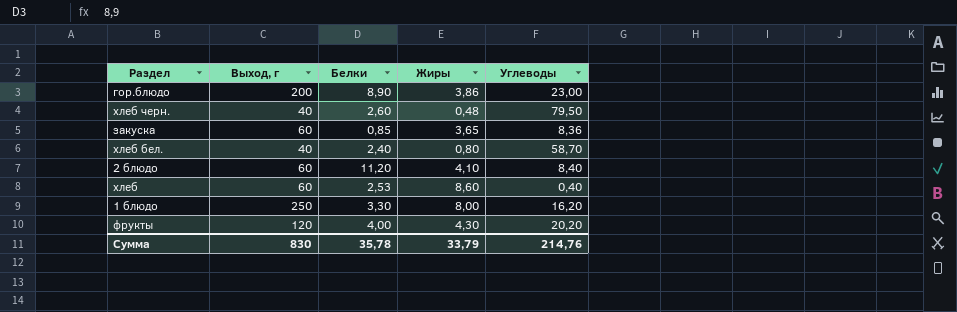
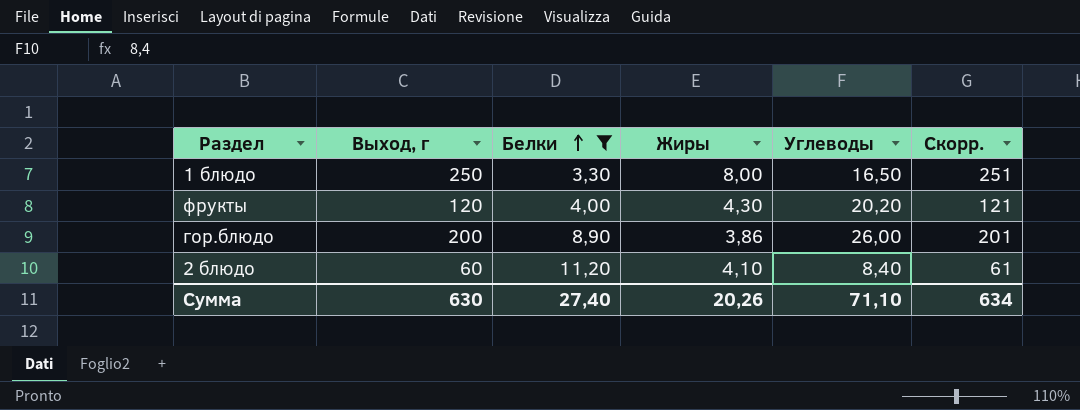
filter: none -> Белки >= 3,30
row order: none -> Белки ascending
column Скорр. | formula: none -> [Выход, г] + 1
1 блюдо | Углеводы: 16,20 -> 16,50
гор.блюдо | Углеводы: 23,00 -> 26,00
Сумма | Выход, г: 830 -> 630
Сумма | Белки: 35,78 -> 27,40
Сумма | Жиры: 33,79 -> 20,26
Сумма | Углеводы: 214,76 -> 71,10

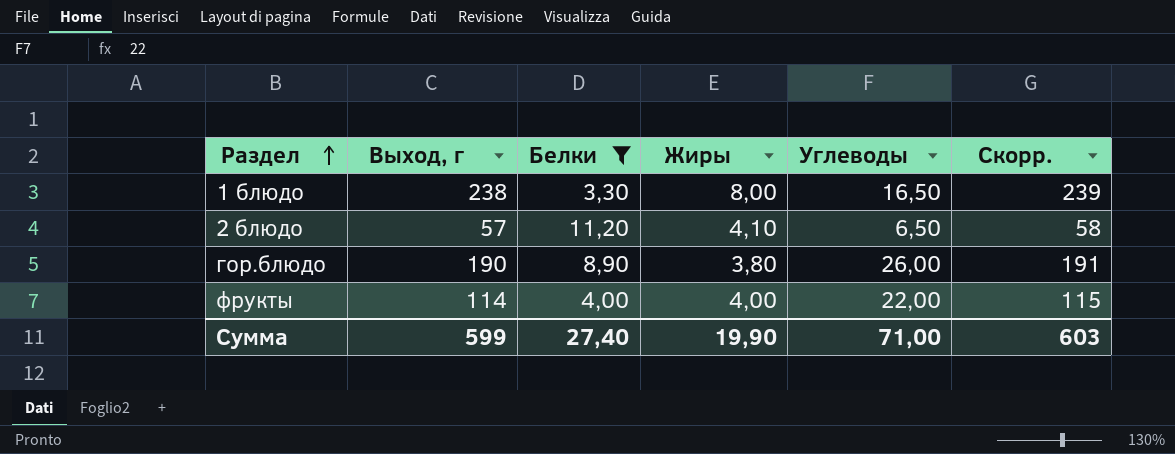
row order: Белки ascending -> Раздел ascending
1 блюдо | Выход, г: 250 -> 238
1 блюдо | Скорр.: 251 -> 239
2 блюдо | Выход, г: 60 -> 57
2 блюдо | Углеводы: 8,40 -> 6,50
2 блюдо | Скорр.: 61 -> 58
гор.блюдо | Выход, г: 200 -> 190
гор.блюдо | Жиры: 3,86 -> 3,80
гор.блюдо | Скорр.: 201 -> 191
фрукты | Выход, г: 120 -> 114
фрукты | Жиры: 4,30 -> 4,00
фрукты | Углеводы: 20,20 -> 22,00
фрукты | Скорр.: 121 -> 115
Сумма | Выход, г: 630 -> 599
Сумма | Жиры: 20,26 -> 19,90
Сумма | Углеводы: 71,10 -> 71,00
Сумма | Скорр.: 634 -> 603

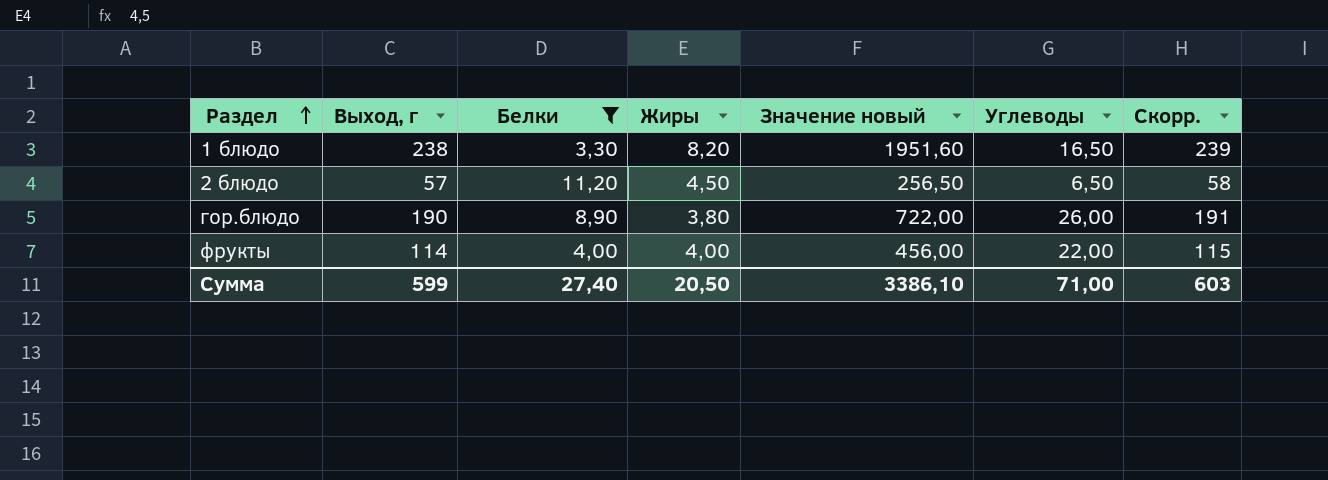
column Значение новый | formula: none -> [Выход, г] * [Жиры]
1 блюдо | Жиры: 8,00 -> 8,20
2 блюдо | Жиры: 4,10 -> 4,50
Сумма | Жиры: 19,90 -> 20,50

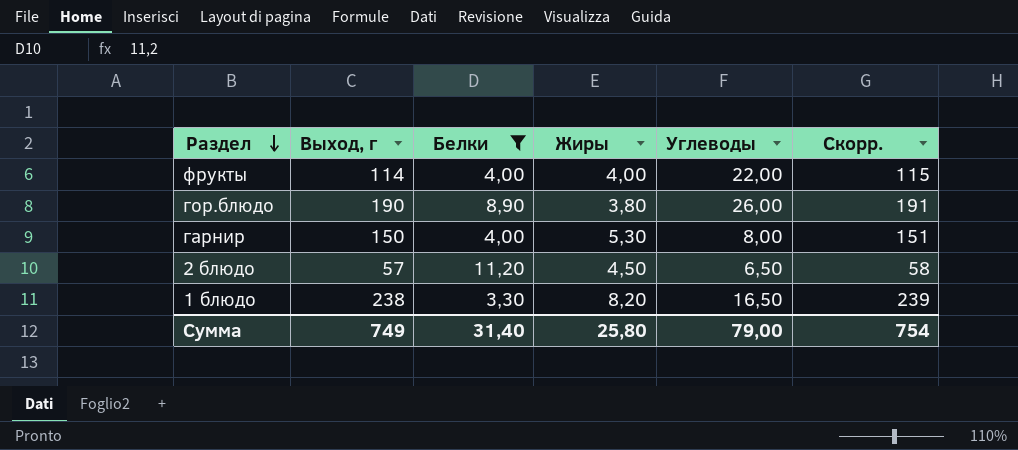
row order: Раздел ascending -> Раздел descending
column Значение новый | formula: [Выход, г] * [Жиры] -> none
row гарнир: none -> 150 | 4,00 | 5,30 | 8,00 | 151
Сумма | Выход, г: 599 -> 749
Сумма | Белки: 27,40 -> 31,40
Сумма | Жиры: 20,50 -> 25,80
Сумма | Углеводы: 71,00 -> 79,00
Сумма | Скорр.: 603 -> 754

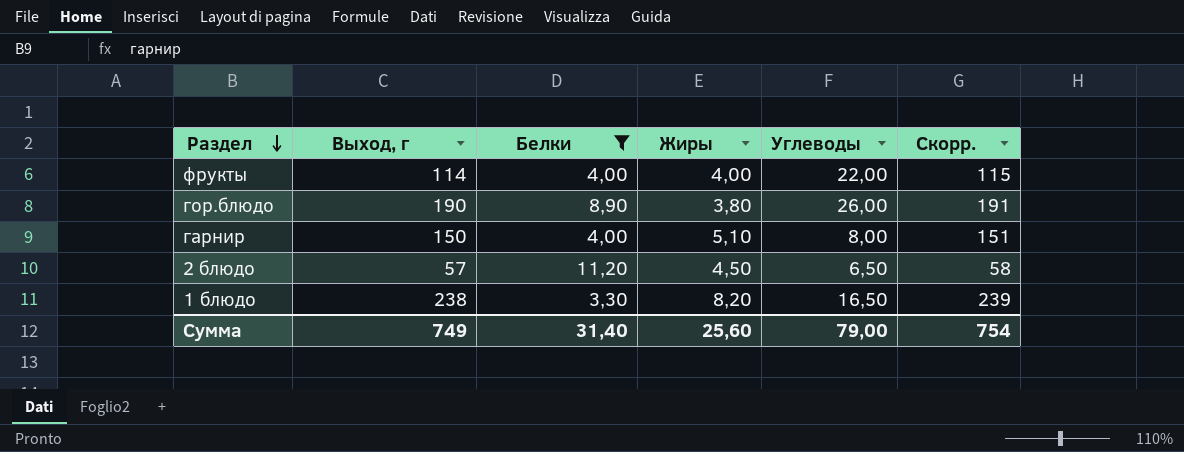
гарнир | Жиры: 5,30 -> 5,10
Сумма | Жиры: 25,80 -> 25,60

